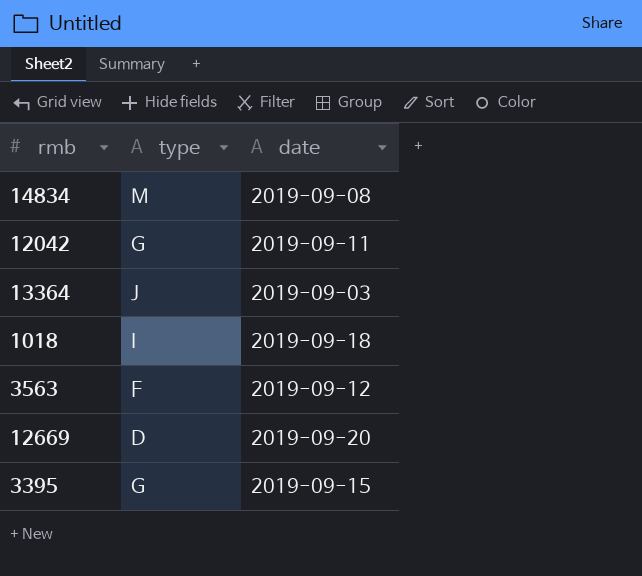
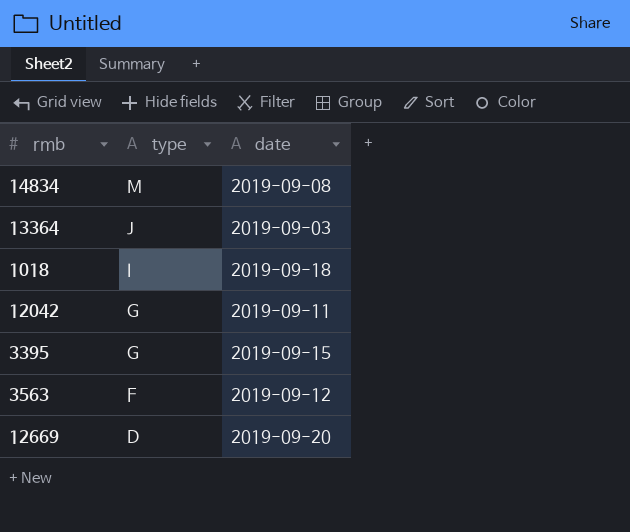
row order: none -> type descending

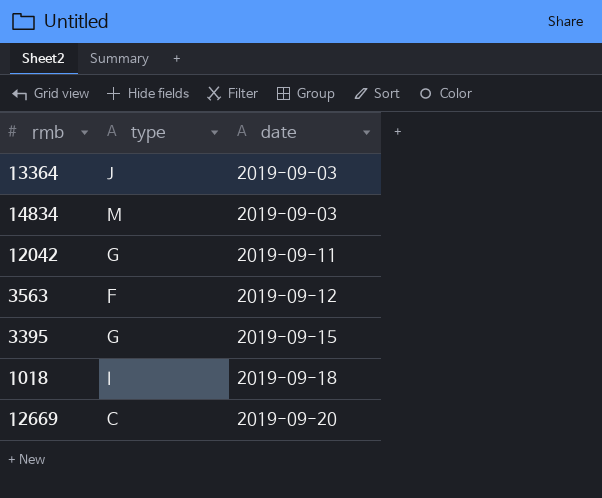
row order: type descending -> date ascending
14834 | date: 2019-09-08 -> 2019-09-03
12669 | type: D -> C

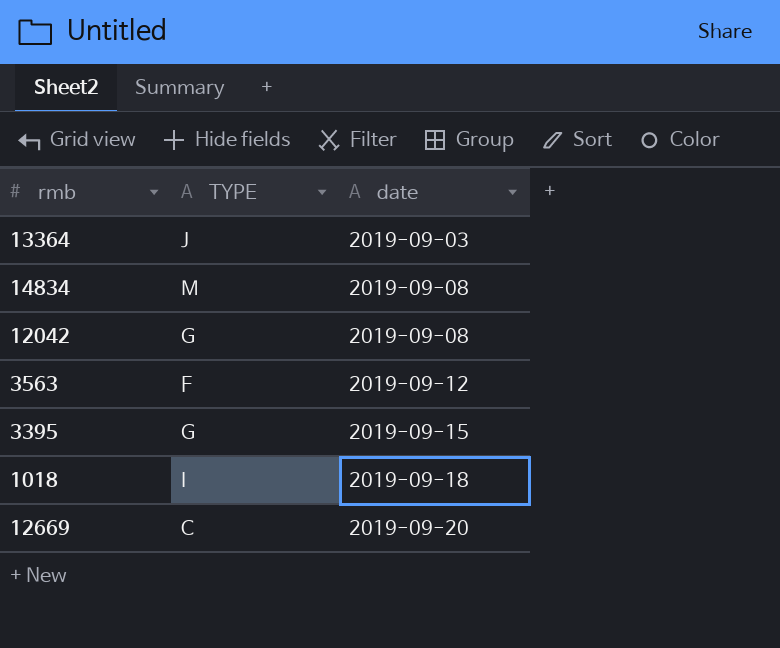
column name: type -> TYPE
14834 | date: 2019-09-03 -> 2019-09-08
12042 | date: 2019-09-11 -> 2019-09-08

